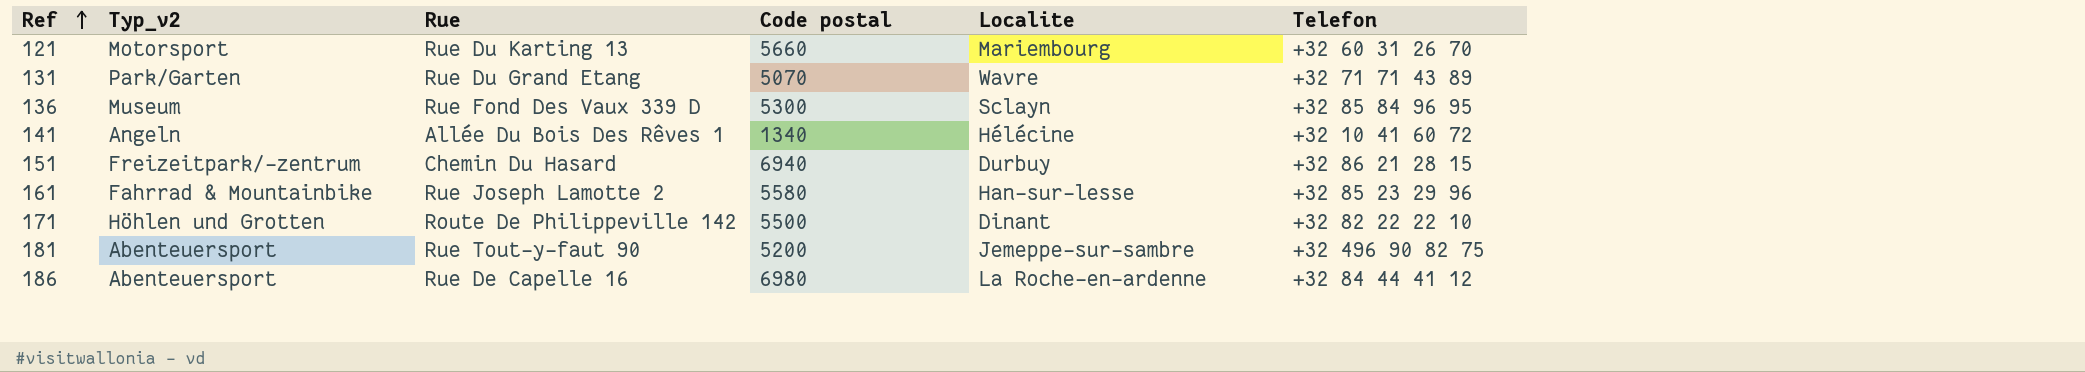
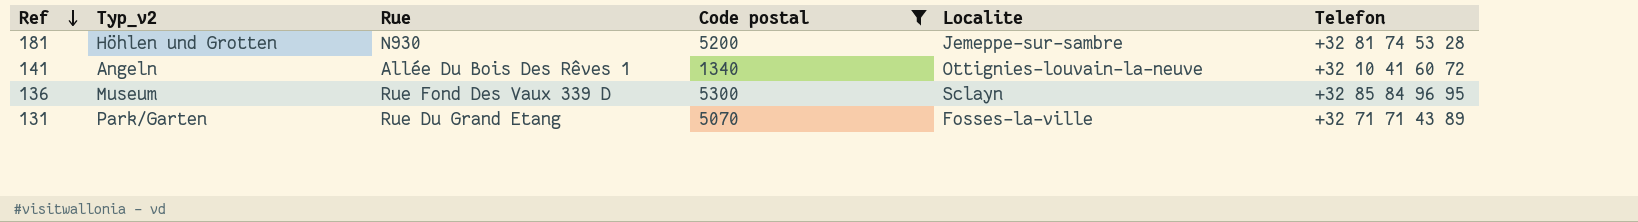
filter: none -> Code postal <= 5300
row order: Ref ascending -> Ref descending
181 | Typ_v2: Abenteuersport -> Höhlen und Grotten
181 | Rue: Rue Tout-y-faut 90 -> N930
181 | Telefon: +32 496 90 82 75 -> +32 81 74 53 28
141 | Localite: Hélécine -> Ottignies-louvain-la-neuve
131 | Localite: Wavre -> Fosses-la-ville

